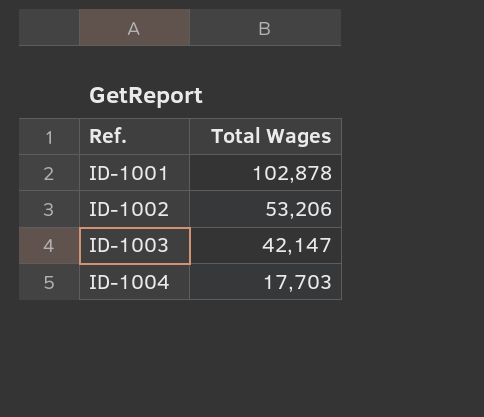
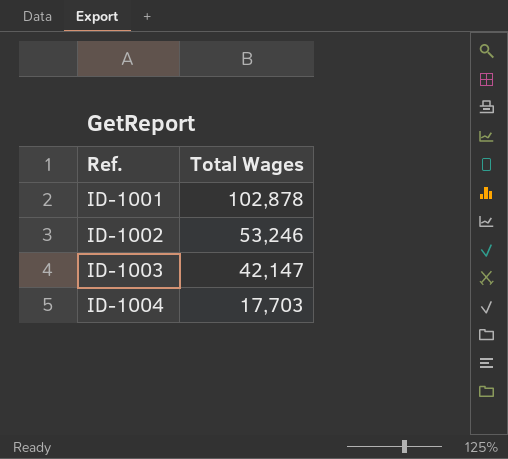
ID-1002 | Total Wages: 53,206 -> 53,246

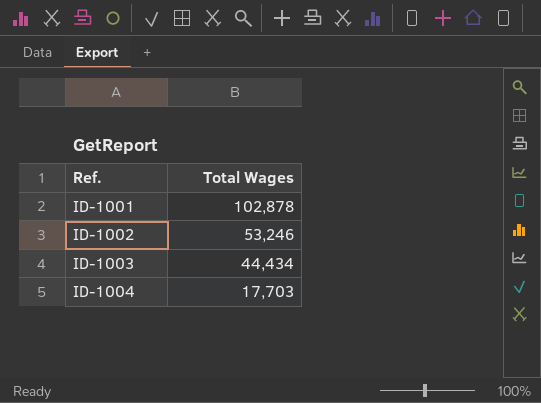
ID-1003 | Total Wages: 42,147 -> 44,434

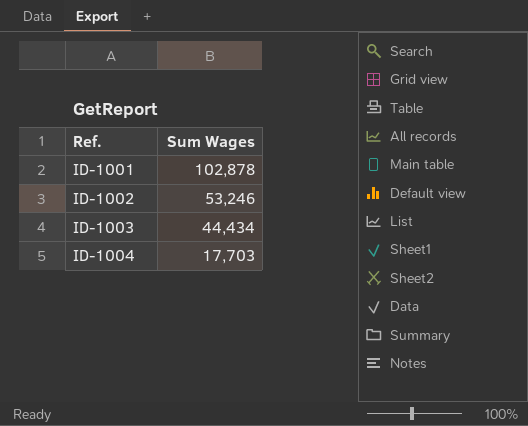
column name: Total Wages -> Sum Wages

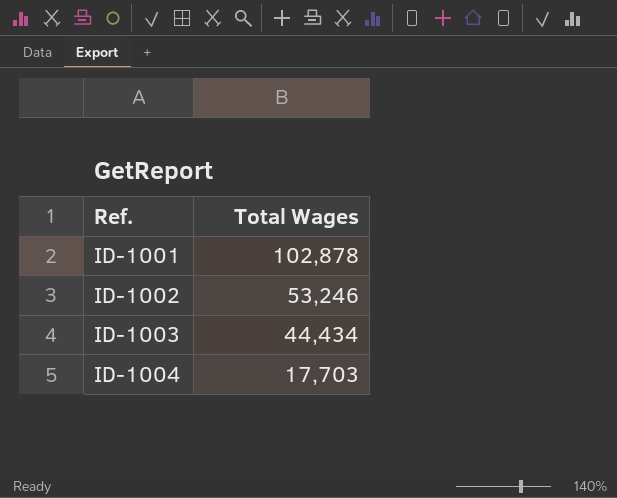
column name: Sum Wages -> Total Wages

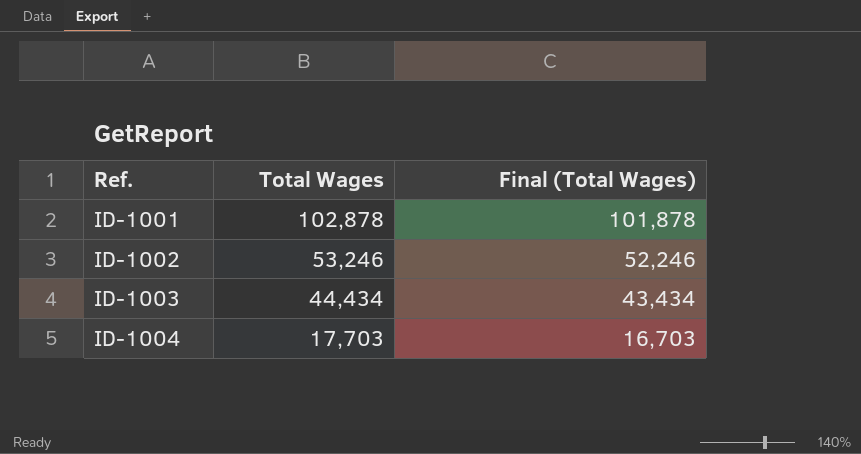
column Final (Total Wages) | formula: none -> [Total Wages] - 1000

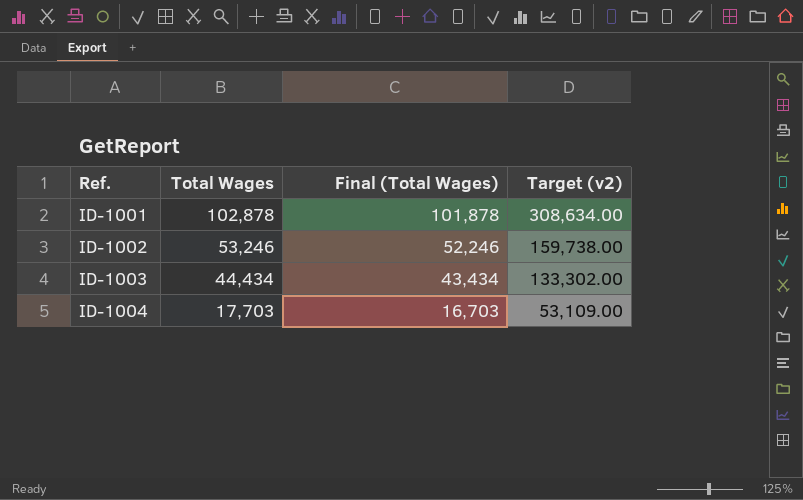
column Target (v2) | formula: none -> [Total Wages] * 3

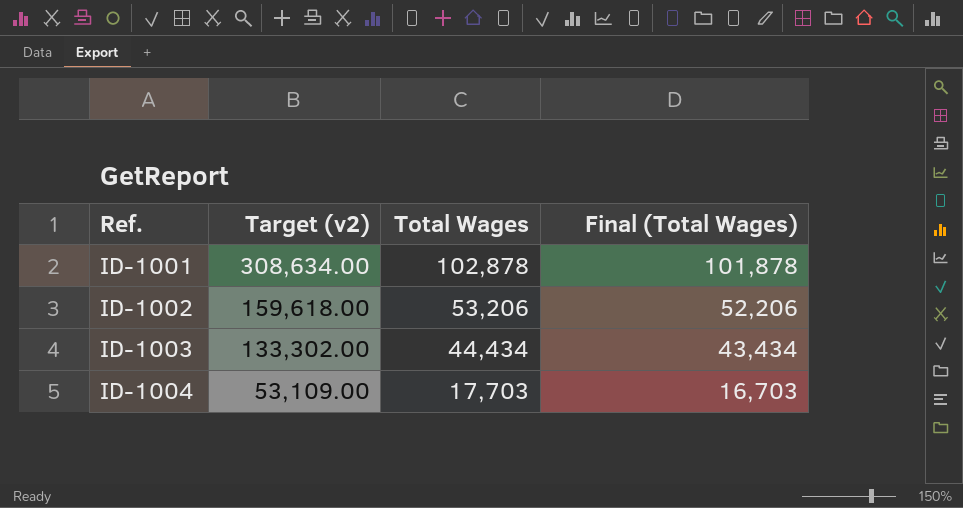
column Target (v2) | position: 4 -> 2
ID-1002 | Target (v2): 159,738.00 -> 159,618.00
ID-1002 | Total Wages: 53,246 -> 53,206
ID-1002 | Final (Total Wages): 52,246 -> 52,206

